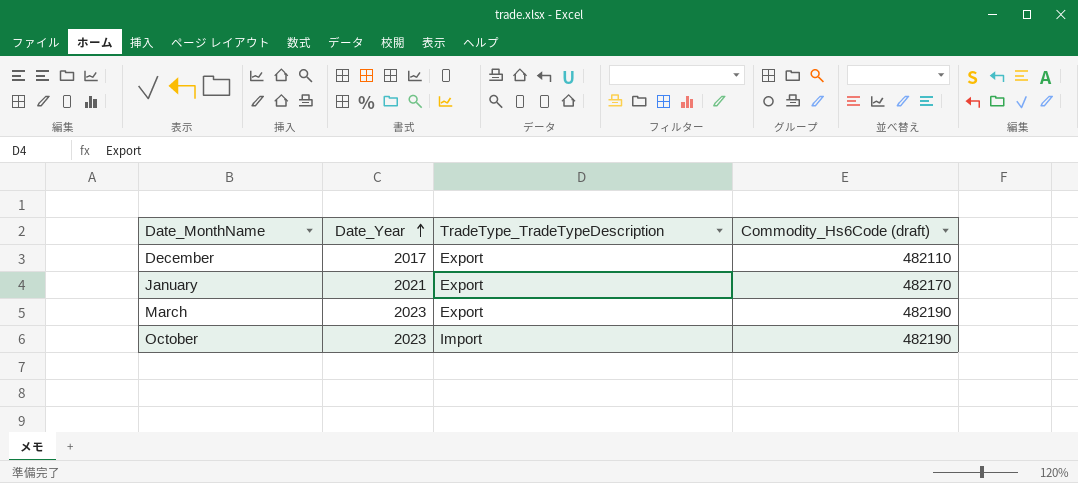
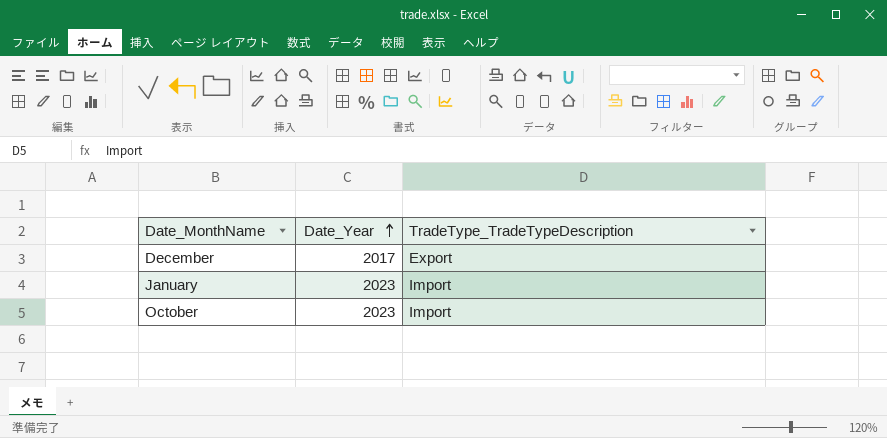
column Commodity_Hs6Code (draft) | position: 4 -> none
row March: 2023 | Export | 482190 -> none
January | Date_Year: 2021 -> 2023
January | TradeType_TradeTypeDescription: Export -> Import

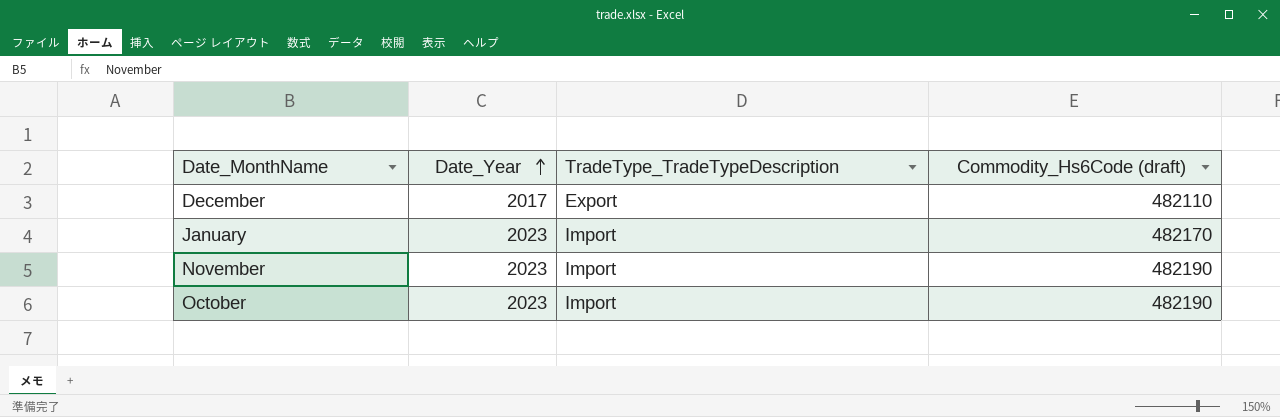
column Commodity_Hs6Code (draft) | position: none -> 4
row November: none -> 2023 | Import | 482190

